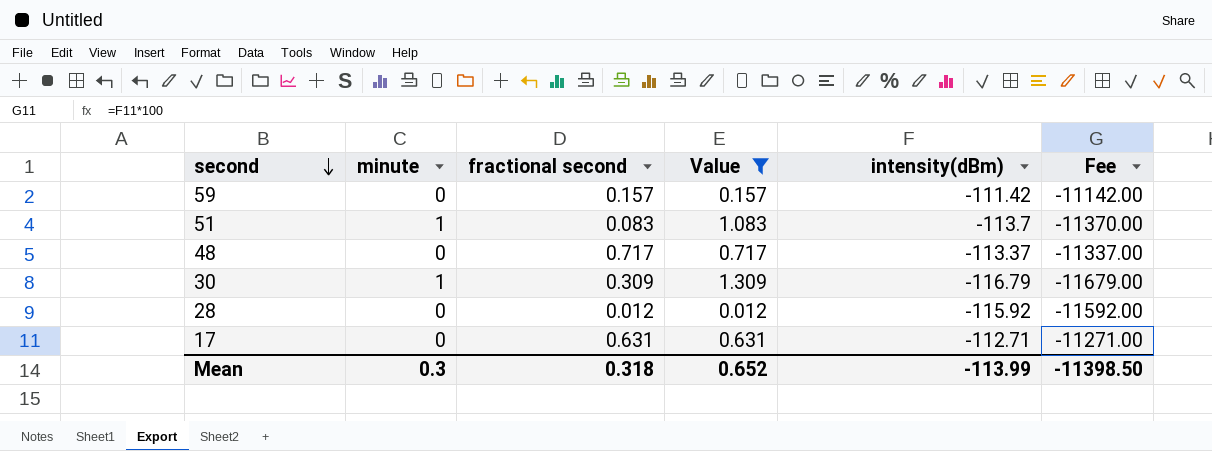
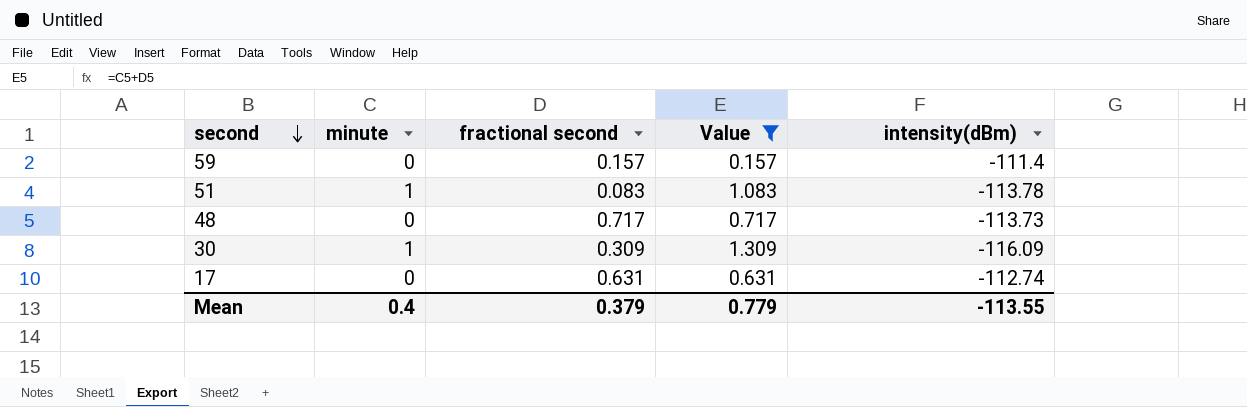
column Fee | formula: [intensity(dBm)] * 100 -> none
row 28: 0 | 0.012 | 0.012 | -115.92 | -11592.00 -> none
59 | intensity(dBm): -111.42 -> -111.4
51 | intensity(dBm): -113.7 -> -113.78
48 | intensity(dBm): -113.37 -> -113.73
30 | intensity(dBm): -116.79 -> -116.09
17 | intensity(dBm): -112.71 -> -112.74
Mean | minute: 0.3 -> 0.4
Mean | fractional second: 0.318 -> 0.379
Mean | Value: 0.652 -> 0.779
Mean | intensity(dBm): -113.99 -> -113.55

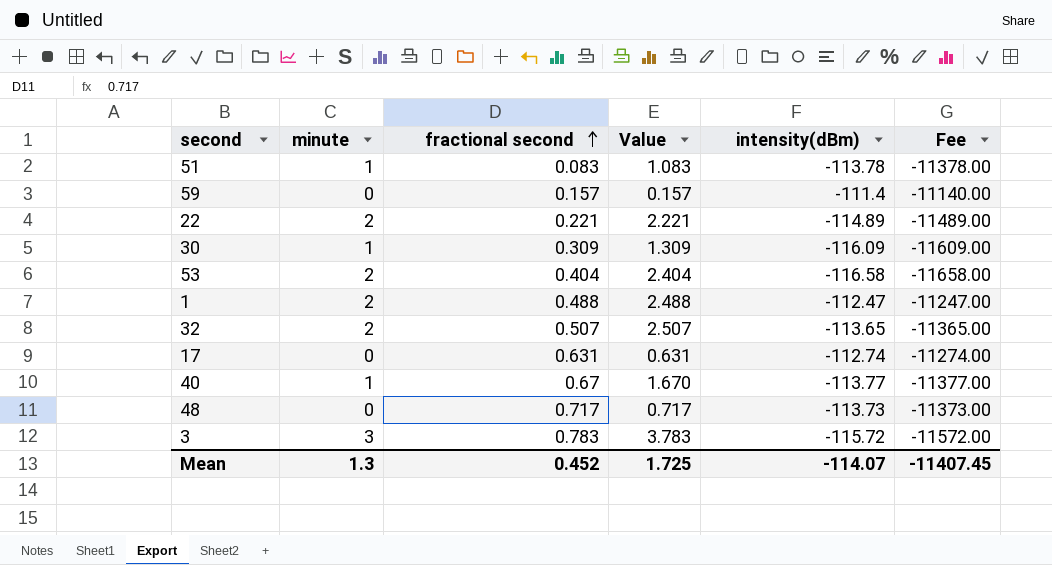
filter: Value <= 1.309 -> none
row order: second descending -> fractional second ascending
column Fee | formula: none -> [intensity(dBm)] * 100
Mean | minute: 0.4 -> 1.3
Mean | fractional second: 0.379 -> 0.452
Mean | Value: 0.779 -> 1.725
Mean | intensity(dBm): -113.55 -> -114.07

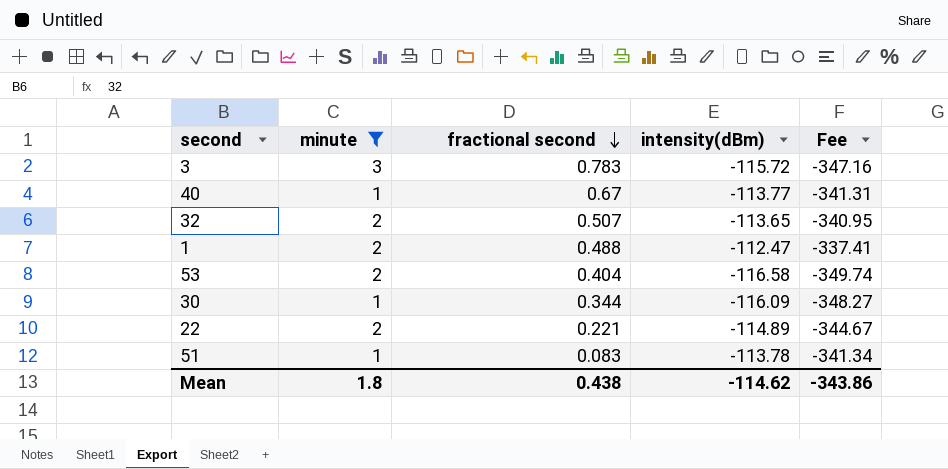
filter: none -> minute != 0
row order: fractional second ascending -> fractional second descending
column Value | formula: [minute] + [fractional second] -> none
column Fee | formula: [intensity(dBm)] * 100 -> [intensity(dBm)] * 3
30 | fractional second: 0.309 -> 0.344
Mean | minute: 1.3 -> 1.8
Mean | fractional second: 0.452 -> 0.438
Mean | intensity(dBm): -114.07 -> -114.62
Mean | Fee: -11407.45 -> -343.86

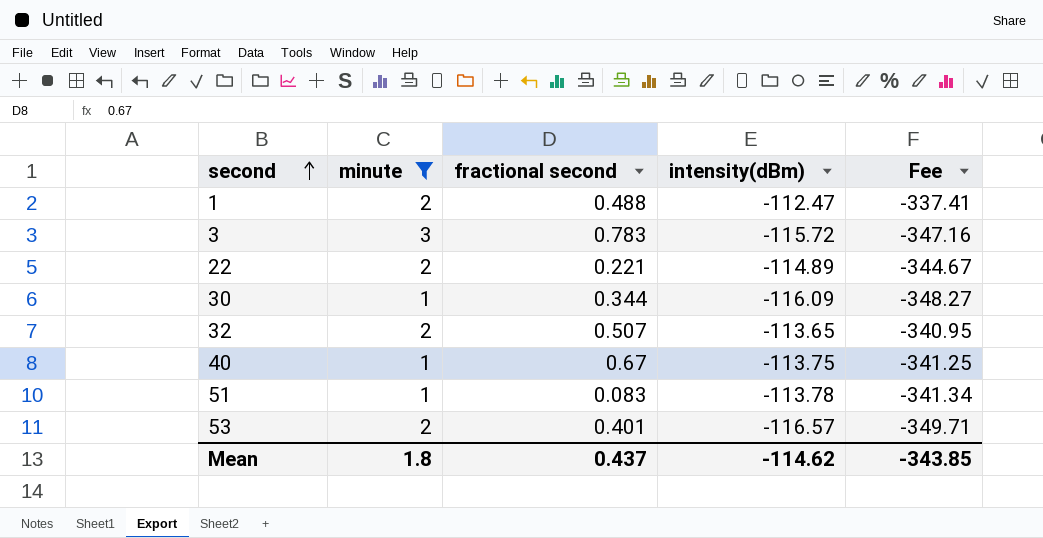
row order: fractional second descending -> second ascending
40 | intensity(dBm): -113.77 -> -113.75
40 | Fee: -341.31 -> -341.25
53 | fractional second: 0.404 -> 0.401
53 | intensity(dBm): -116.58 -> -116.57
53 | Fee: -349.74 -> -349.71
Mean | fractional second: 0.438 -> 0.437
Mean | Fee: -343.86 -> -343.85

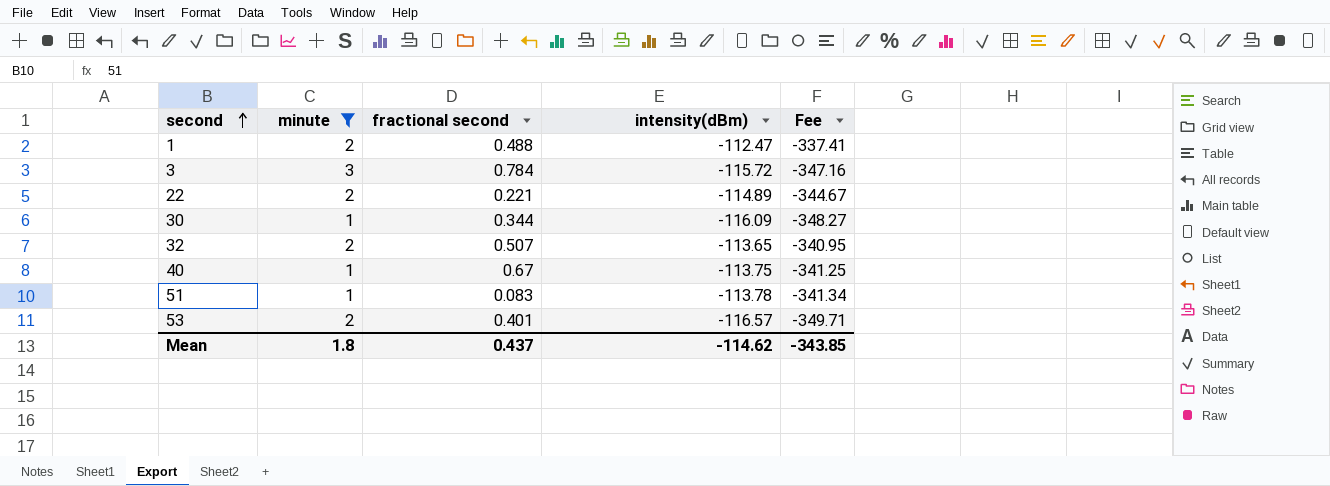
3 | fractional second: 0.783 -> 0.784

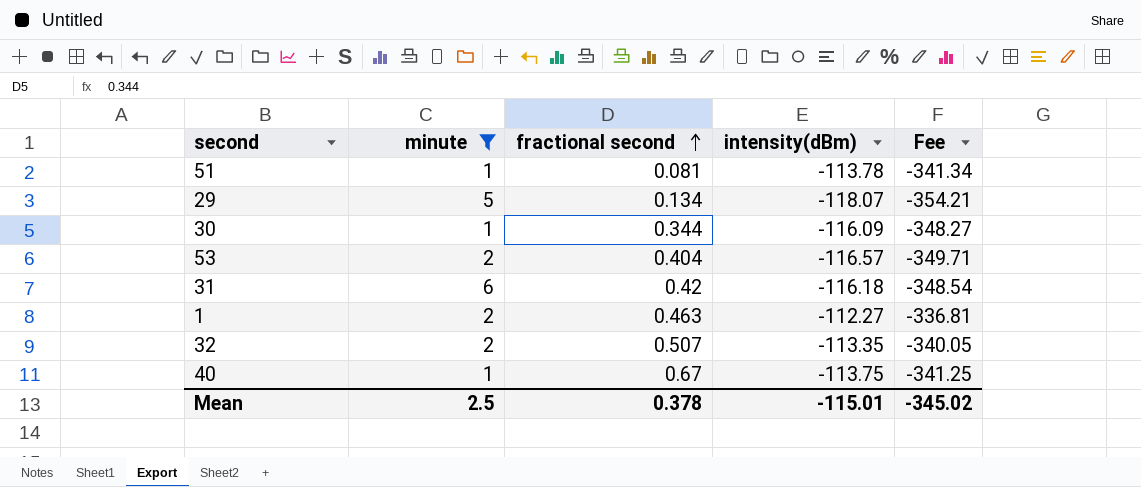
row order: second ascending -> fractional second ascending
row 3: 3 | 0.784 | -115.72 | -347.16 -> none
row 22: 2 | 0.221 | -114.89 | -344.67 -> none
51 | fractional second: 0.083 -> 0.081
row 29: none -> 5 | 0.134 | -118.07 | -354.21
53 | fractional second: 0.401 -> 0.404
row 31: none -> 6 | 0.42 | -116.18 | -348.54
1 | fractional second: 0.488 -> 0.463
1 | intensity(dBm): -112.47 -> -112.27
1 | Fee: -337.41 -> -336.81
32 | intensity(dBm): -113.65 -> -113.35
32 | Fee: -340.95 -> -340.05
Mean | minute: 1.8 -> 2.5
Mean | fractional second: 0.437 -> 0.378
Mean | intensity(dBm): -114.62 -> -115.01
Mean | Fee: -343.85 -> -345.02

